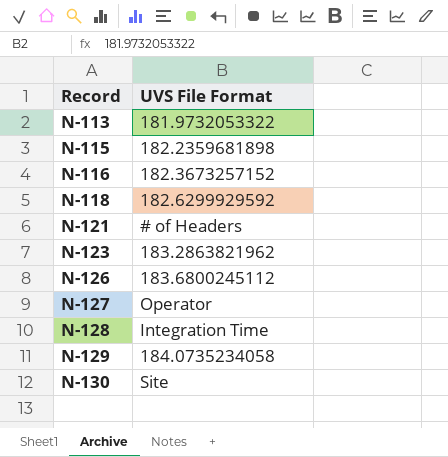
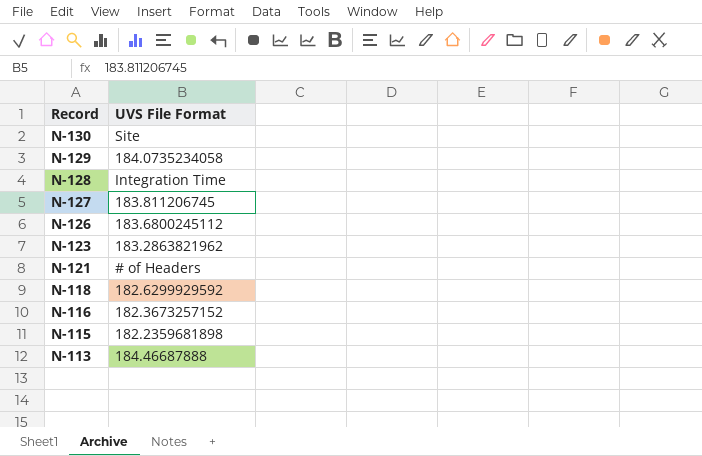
row order: Record ascending -> Record descending
N-127 | UVS File Format: Operator -> 183.811206745
N-113 | UVS File Format: 181.9732053322 -> 184.46687888

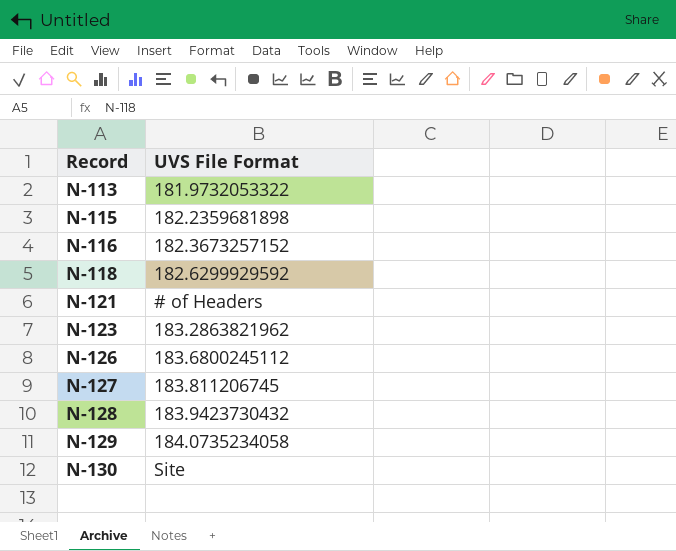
row order: Record descending -> Record ascending
N-113 | UVS File Format: 184.46687888 -> 181.9732053322
N-128 | UVS File Format: Integration Time -> 183.9423730432

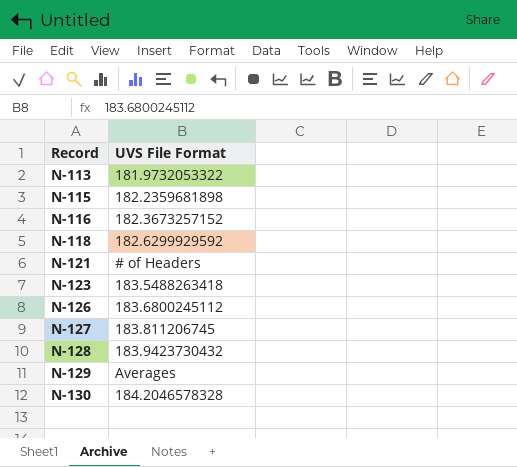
N-123 | UVS File Format: 183.2863821962 -> 183.5488263418
N-129 | UVS File Format: 184.0735234058 -> Averages
N-130 | UVS File Format: Site -> 184.2046578328

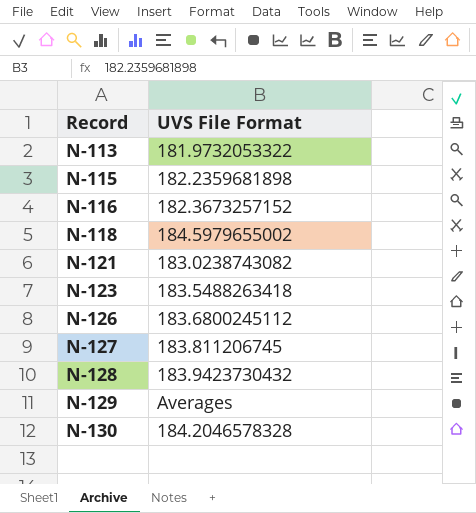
N-118 | UVS File Format: 182.6299929592 -> 184.5979655002
N-121 | UVS File Format: # of Headers -> 183.0238743082

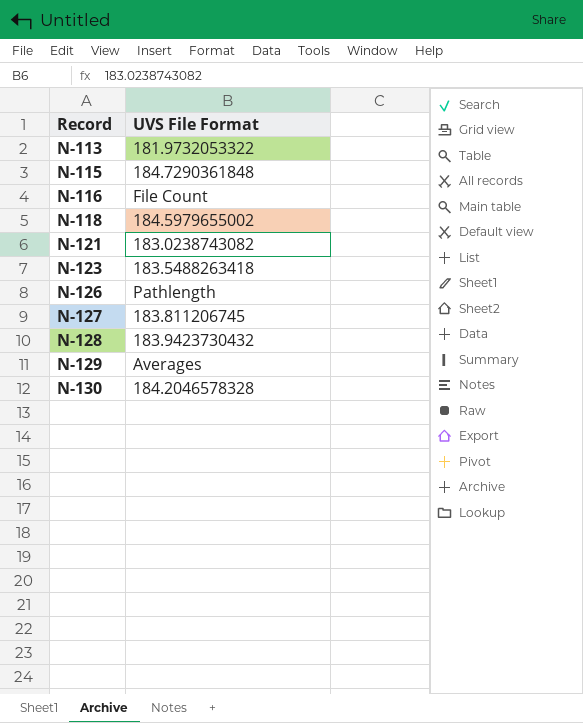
N-115 | UVS File Format: 182.2359681898 -> 184.7290361848
N-116 | UVS File Format: 182.3673257152 -> File Count
N-126 | UVS File Format: 183.6800245112 -> Pathlength

